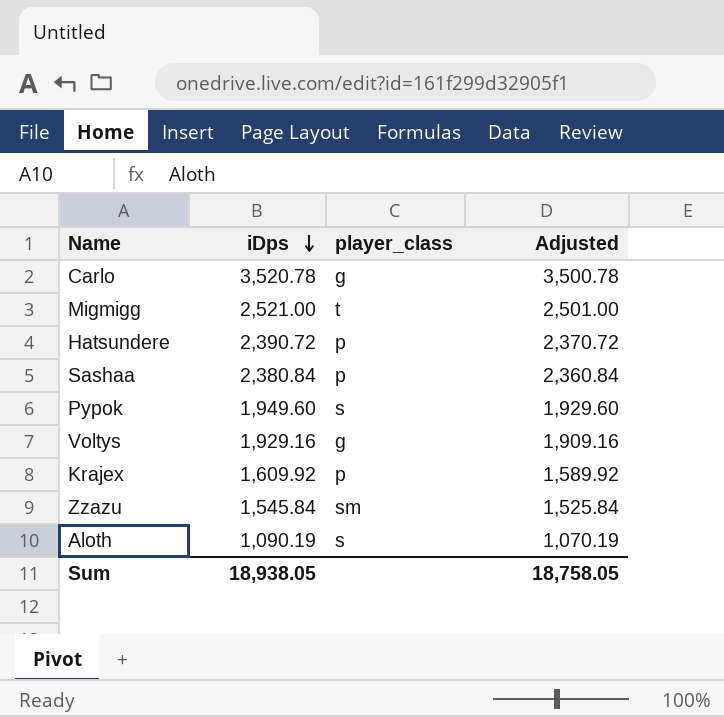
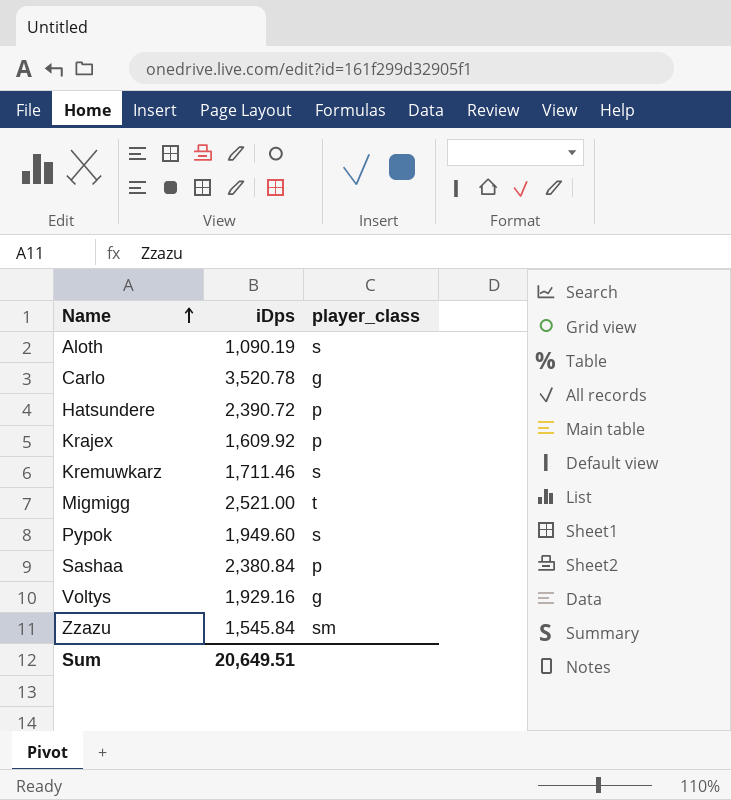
row order: iDps descending -> Name ascending
column Adjusted | formula: [iDps] - 20 -> none
row Kremuwkarz: none -> 1,711.46 | s
Sum | iDps: 18,938.05 -> 20,649.51

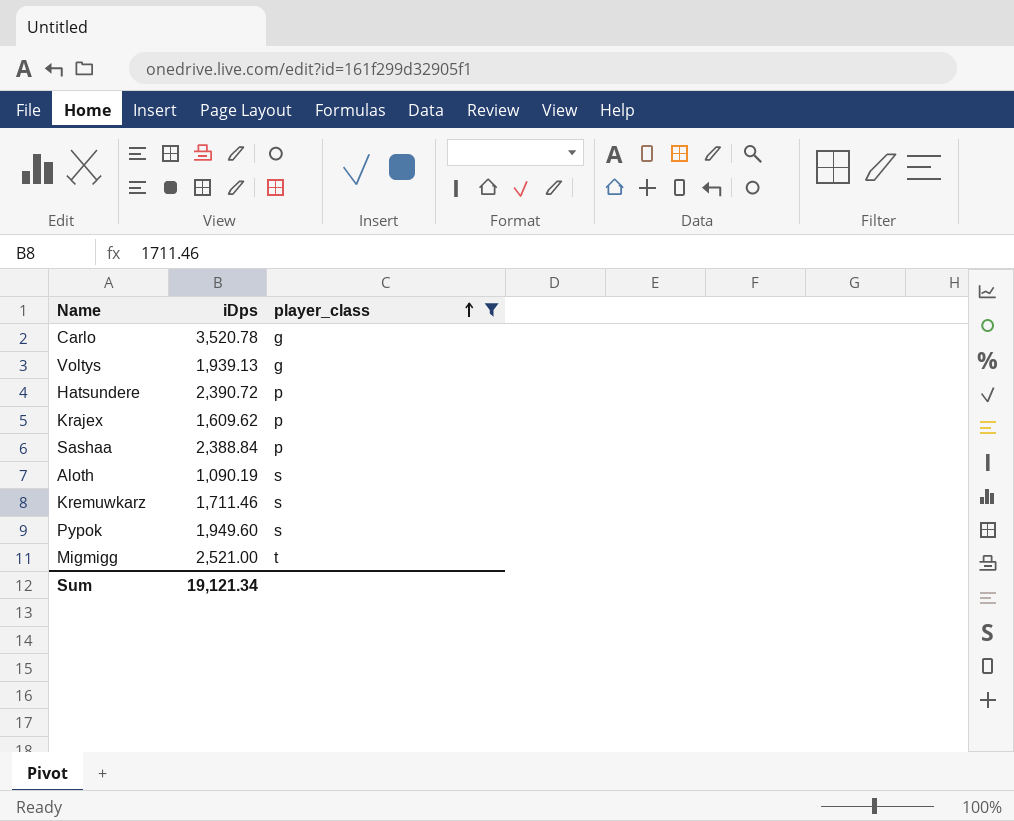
filter: none -> player_class != sm
row order: Name ascending -> player_class ascending
Voltys | iDps: 1,929.16 -> 1,939.13
Krajex | iDps: 1,609.92 -> 1,609.62
Sashaa | iDps: 2,380.84 -> 2,388.84
Sum | iDps: 20,649.51 -> 19,121.34

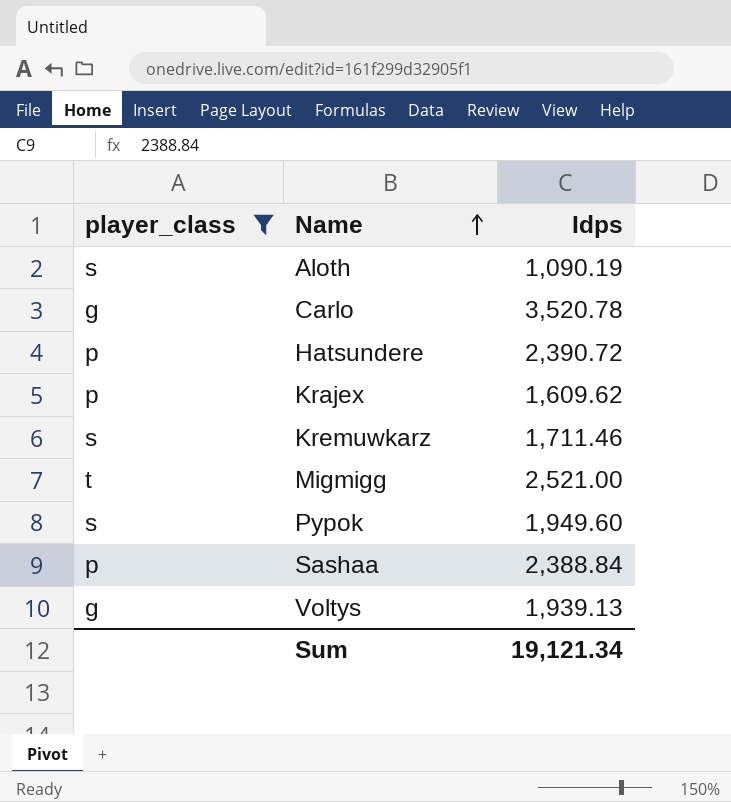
row order: player_class ascending -> Name ascending
column player_class | position: 3 -> 1
column name: iDps -> Idps

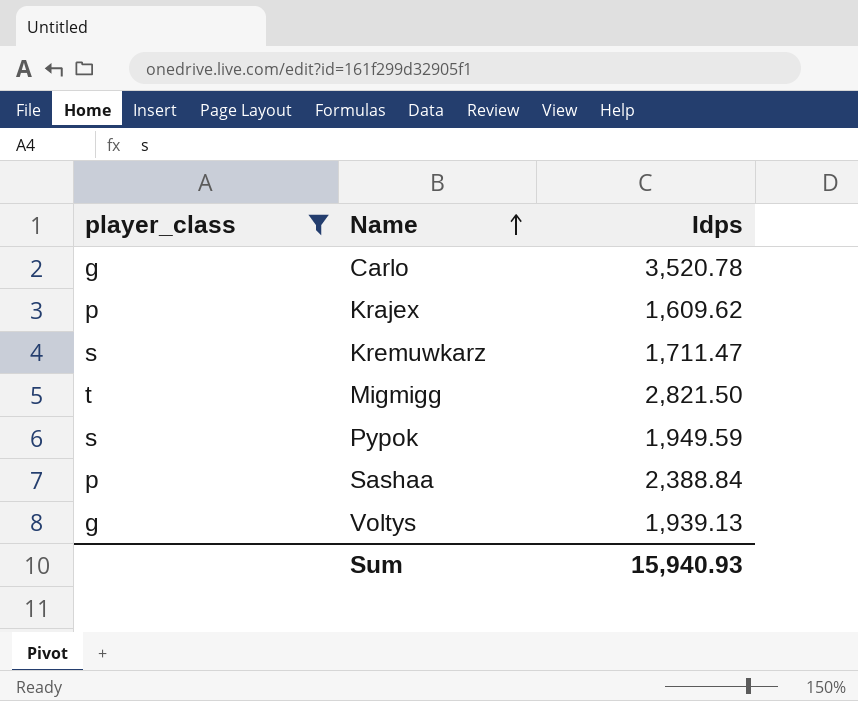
row Aloth: s | 1,090.19 -> none
row Hatsundere: p | 2,390.72 -> none
Kremuwkarz | Idps: 1,711.46 -> 1,711.47
Migmigg | Idps: 2,521.00 -> 2,821.50
Pypok | Idps: 1,949.60 -> 1,949.59
Sum | Idps: 19,121.34 -> 15,940.93

